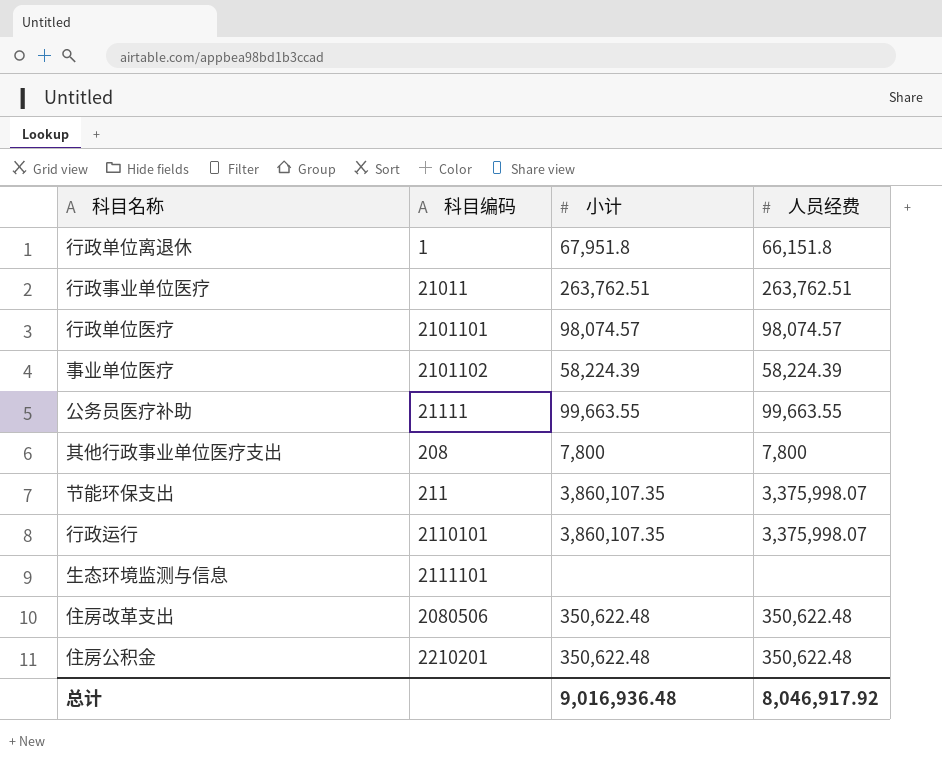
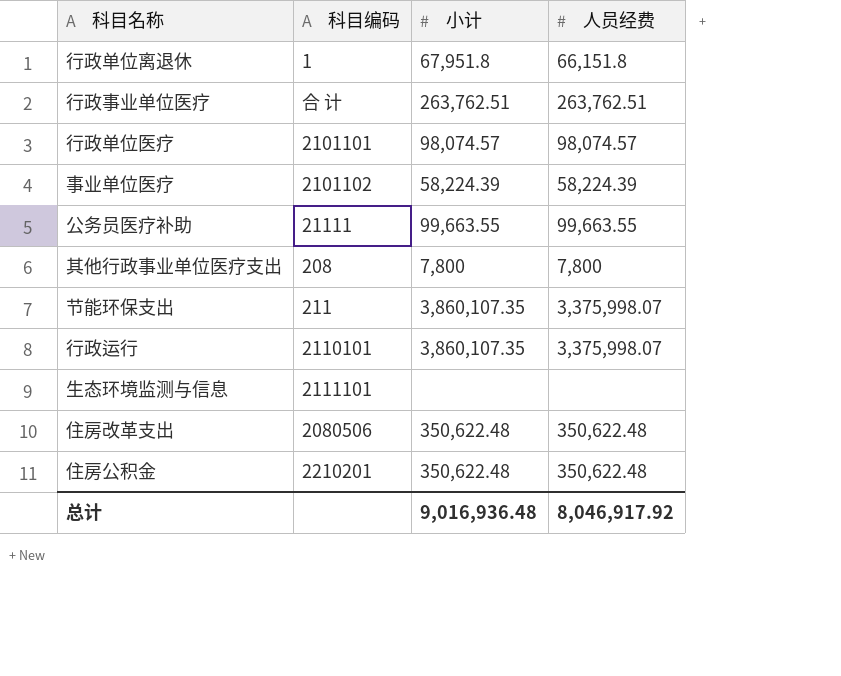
行政事业单位医疗 | 科目编码: 21011 -> 合 计

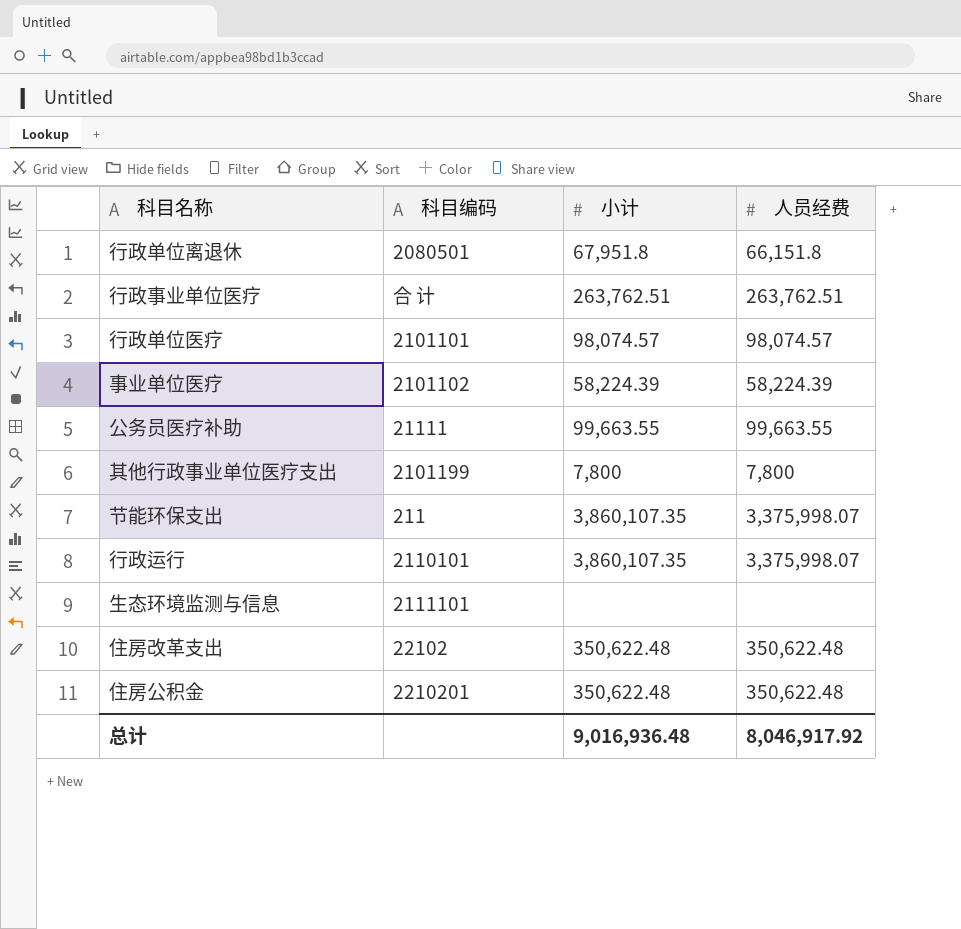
行政单位离退休 | 科目编码: 1 -> 2080501
其他行政事业单位医疗支出 | 科目编码: 208 -> 2101199
住房改革支出 | 科目编码: 2080506 -> 22102

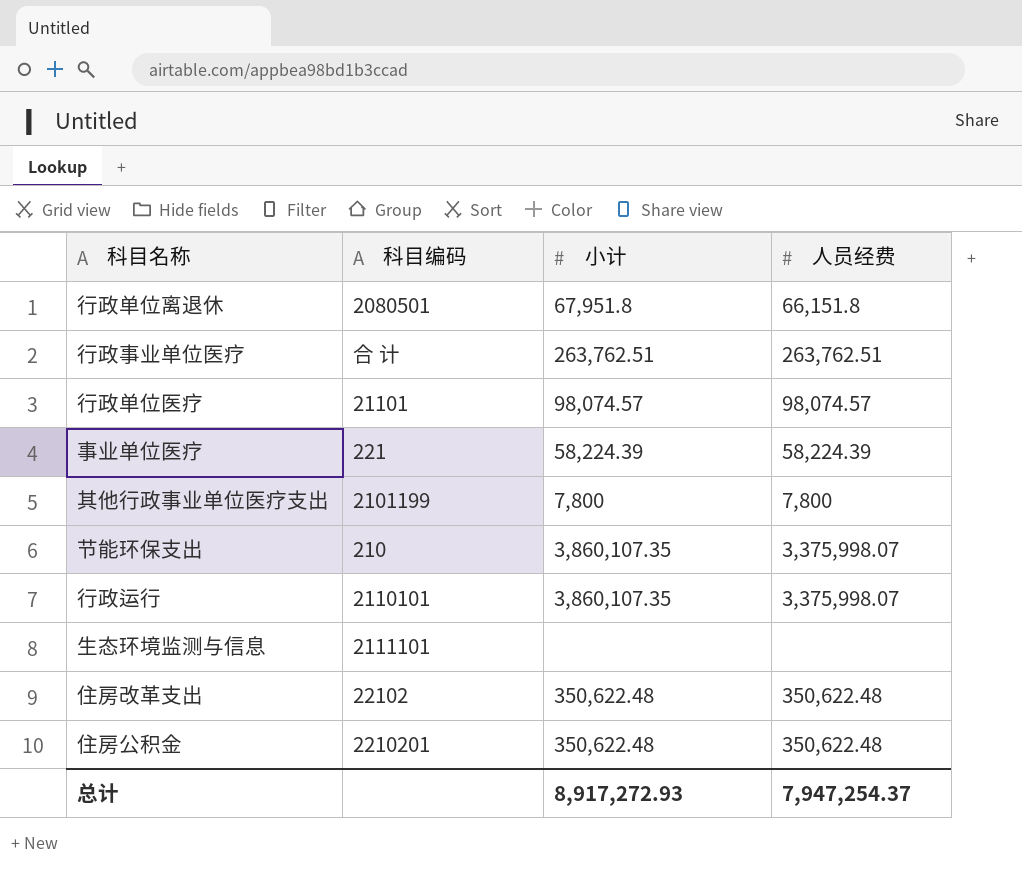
row 公务员医疗补助: 21111 | 99,663.55 | 99,663.55 -> none
行政单位医疗 | 科目编码: 2101101 -> 21101
事业单位医疗 | 科目编码: 2101102 -> 221
节能环保支出 | 科目编码: 211 -> 210
总计 | 小计: 9,016,936.48 -> 8,917,272.93
总计 | 人员经费: 8,046,917.92 -> 7,947,254.37

